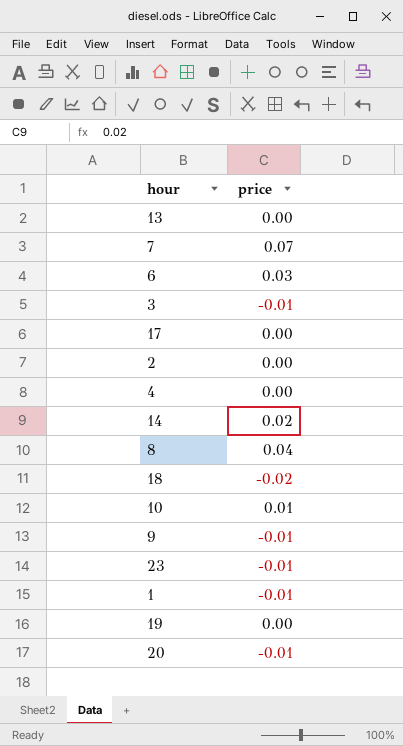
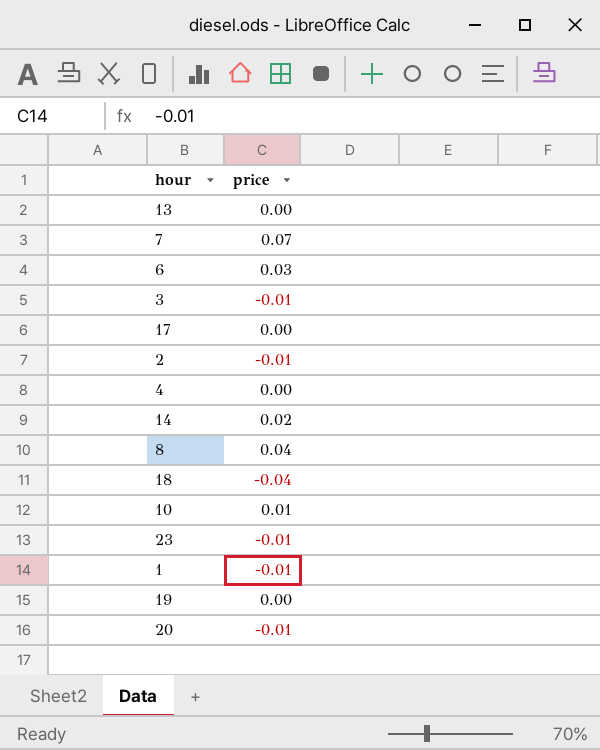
row 9: -0.01 -> none
2 | price: 0.00 -> -0.01
18 | price: -0.02 -> -0.04

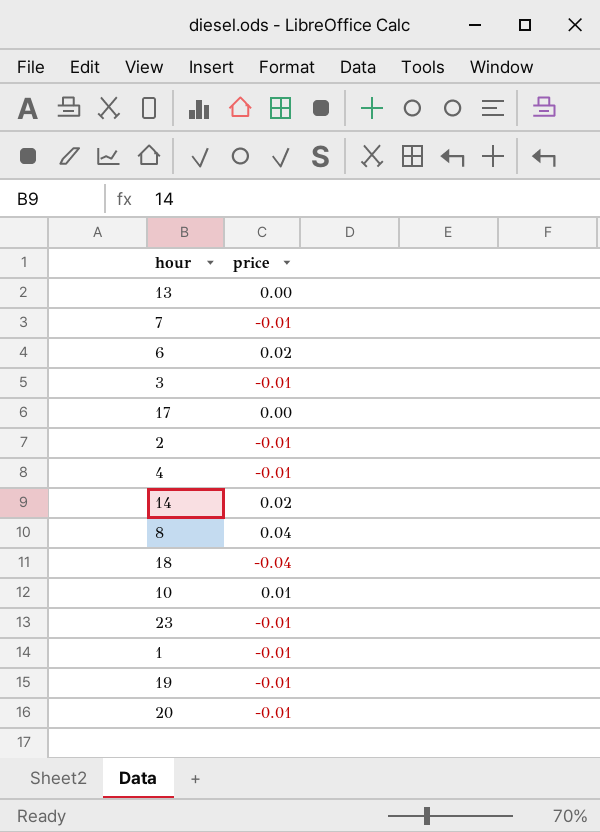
7 | price: 0.07 -> -0.01
6 | price: 0.03 -> 0.02
4 | price: 0.00 -> -0.01
19 | price: 0.00 -> -0.01

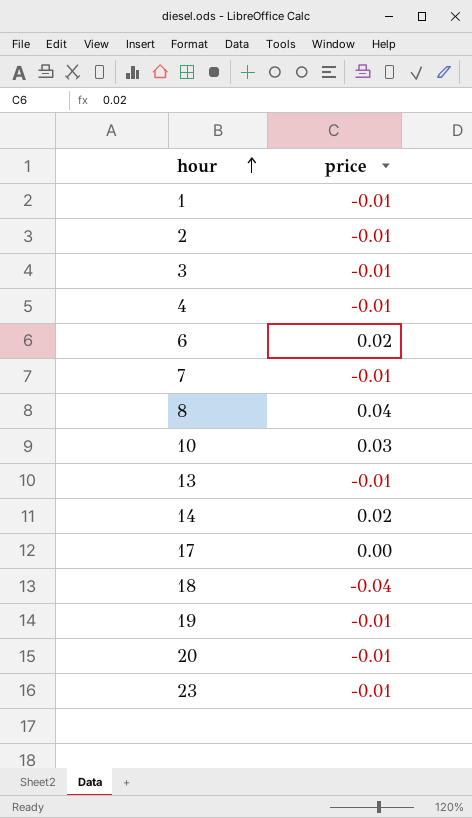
row order: none -> hour ascending
10 | price: 0.01 -> 0.03
13 | price: 0.00 -> -0.01

